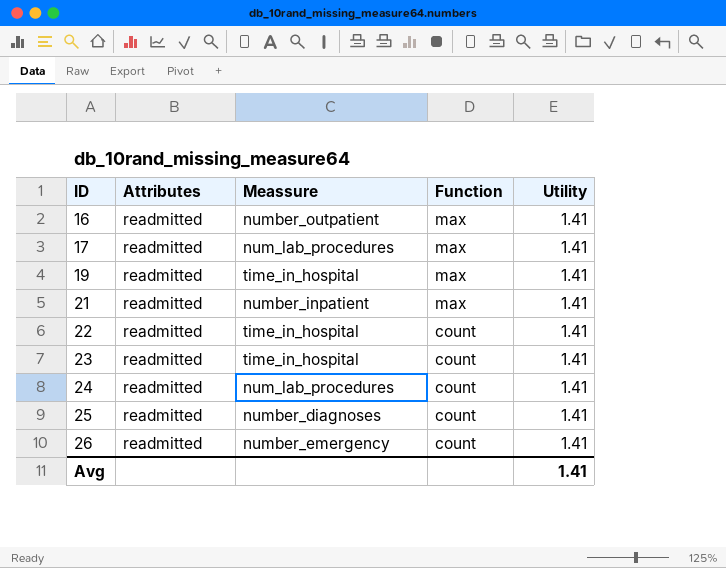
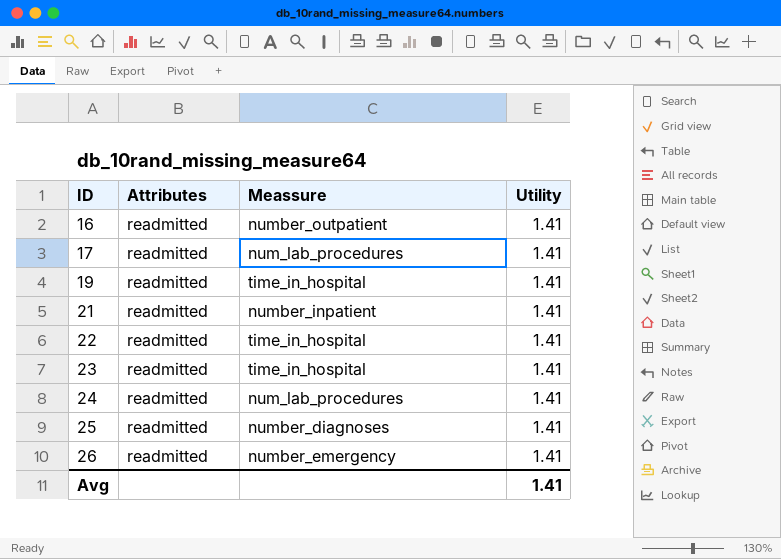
column Function | position: 4 -> none

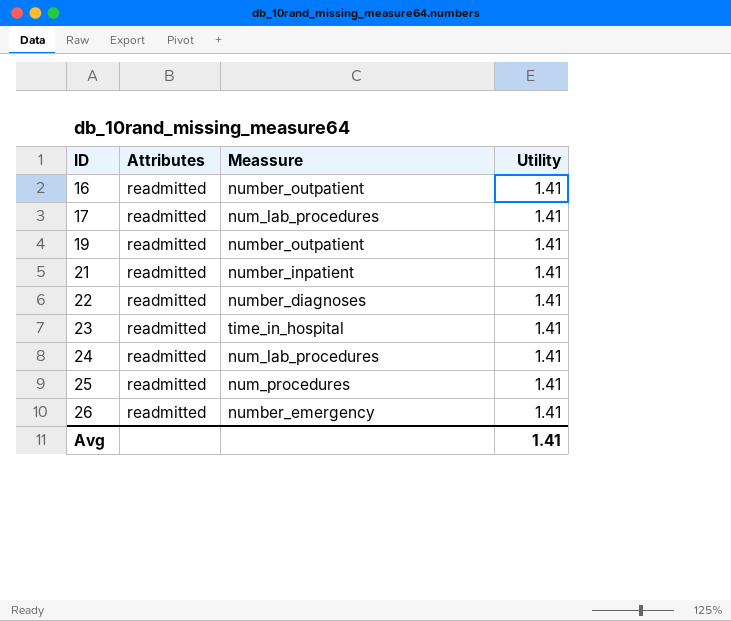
19 | Meassure: time_in_hospital -> number_outpatient
22 | Meassure: time_in_hospital -> number_diagnoses
25 | Meassure: number_diagnoses -> num_procedures

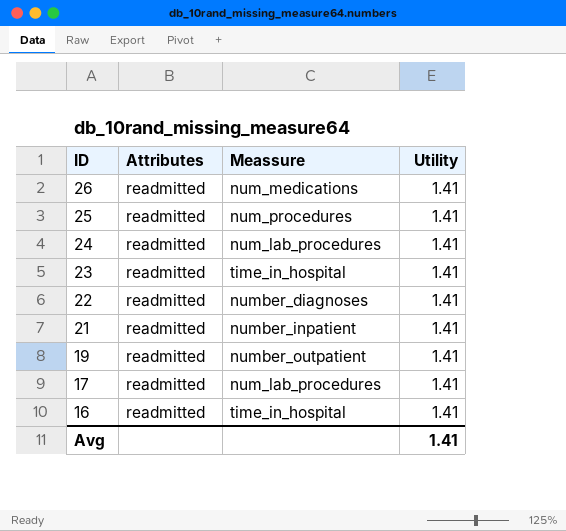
row order: ID ascending -> ID descending
26 | Meassure: number_emergency -> num_medications
16 | Meassure: number_outpatient -> time_in_hospital

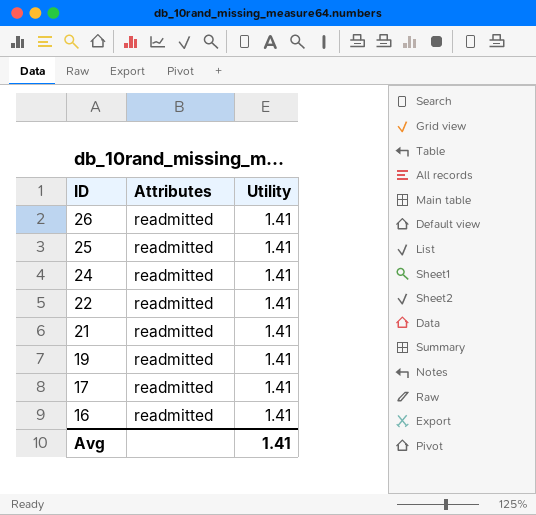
column Meassure | position: 3 -> none
row 23: readmitted | time_in_hospital | 1.41 -> none

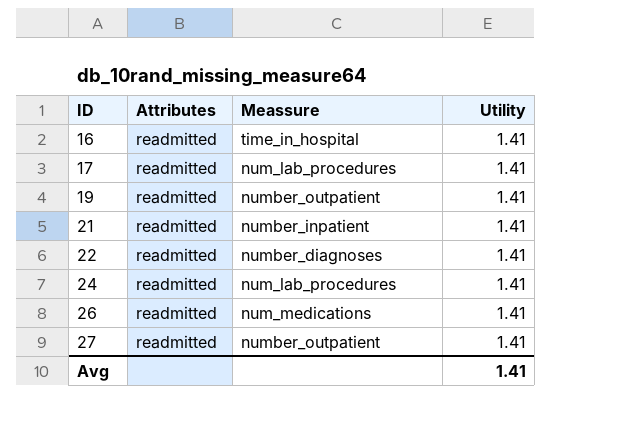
row order: ID descending -> ID ascending
column Meassure | position: none -> 3
row 25: readmitted | 1.41 -> none
row 27: none -> readmitted | number_outpatient | 1.41

